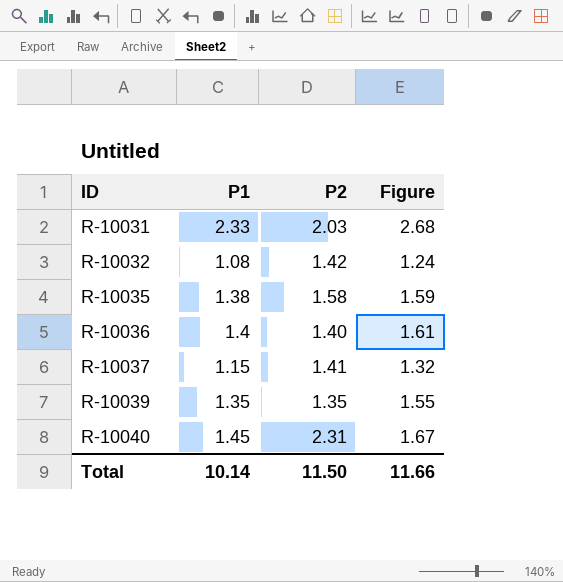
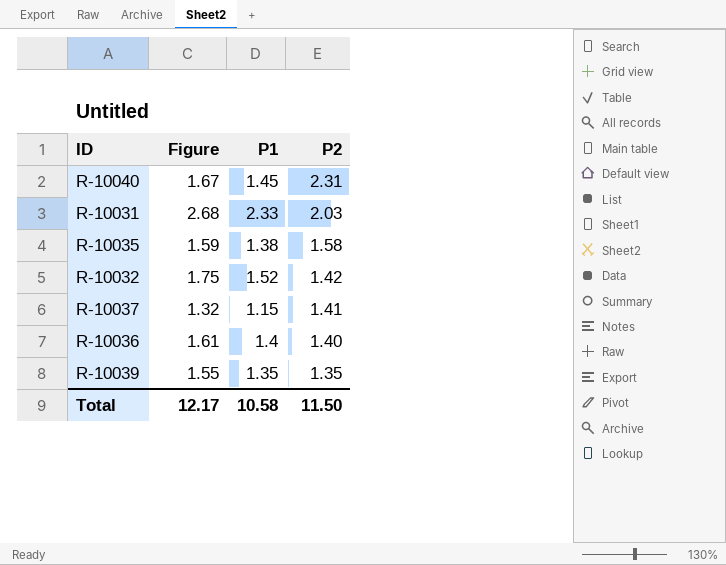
row order: ID ascending -> P2 descending
column Figure | position: 4 -> 2
R-10032 | Figure: 1.24 -> 1.75
R-10032 | P1: 1.08 -> 1.52
Total | Figure: 11.66 -> 12.17
Total | P1: 10.14 -> 10.58

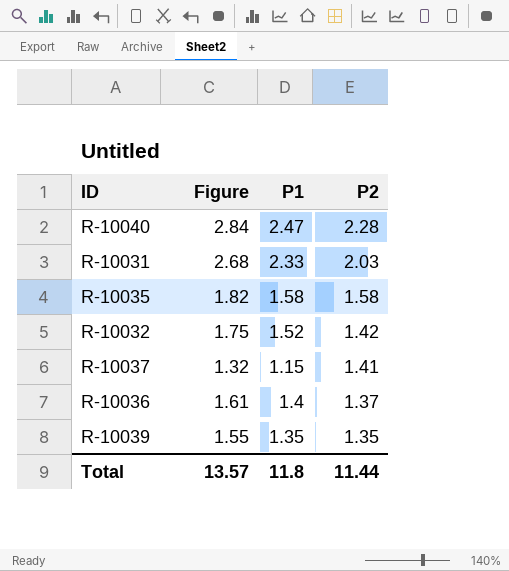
R-10040 | Figure: 1.67 -> 2.84
R-10040 | P1: 1.45 -> 2.47
R-10040 | P2: 2.31 -> 2.28
R-10035 | Figure: 1.59 -> 1.82
R-10035 | P1: 1.38 -> 1.58
R-10036 | P2: 1.40 -> 1.37
Total | Figure: 12.17 -> 13.57
Total | P1: 10.58 -> 11.8
Total | P2: 11.50 -> 11.44

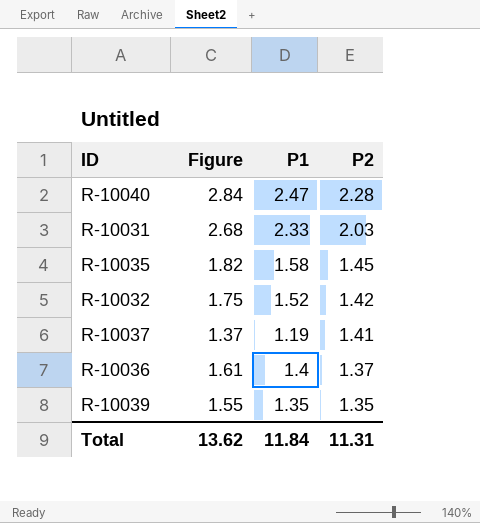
R-10035 | P2: 1.58 -> 1.45
R-10037 | Figure: 1.32 -> 1.37
R-10037 | P1: 1.15 -> 1.19
Total | Figure: 13.57 -> 13.62
Total | P1: 11.8 -> 11.84
Total | P2: 11.44 -> 11.31

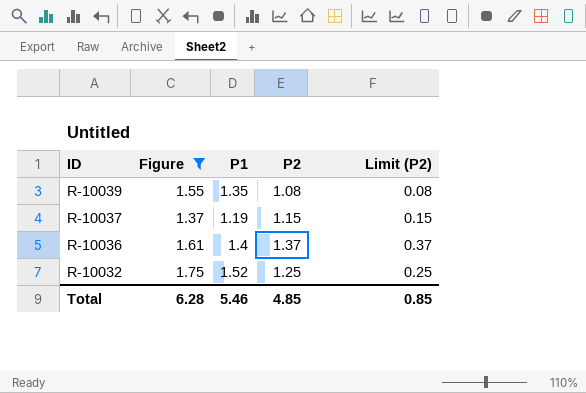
filter: none -> Figure <= 1.75
row order: P2 descending -> ID descending
column Limit (P2) | formula: none -> [P2] - 1
R-10039 | P2: 1.35 -> 1.08
R-10037 | P2: 1.41 -> 1.15
R-10032 | P2: 1.42 -> 1.25
Total | Figure: 13.62 -> 6.28
Total | P1: 11.84 -> 5.46
Total | P2: 11.31 -> 4.85

